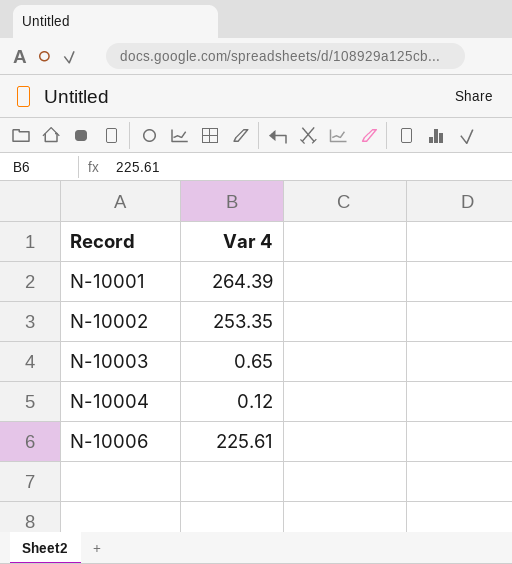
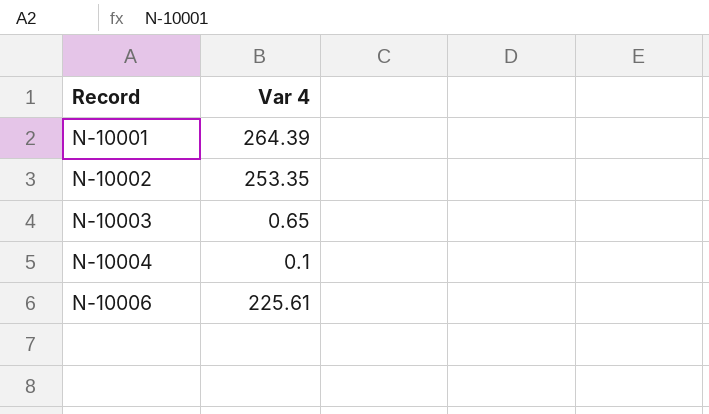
N-10004 | Var 4: 0.12 -> 0.1

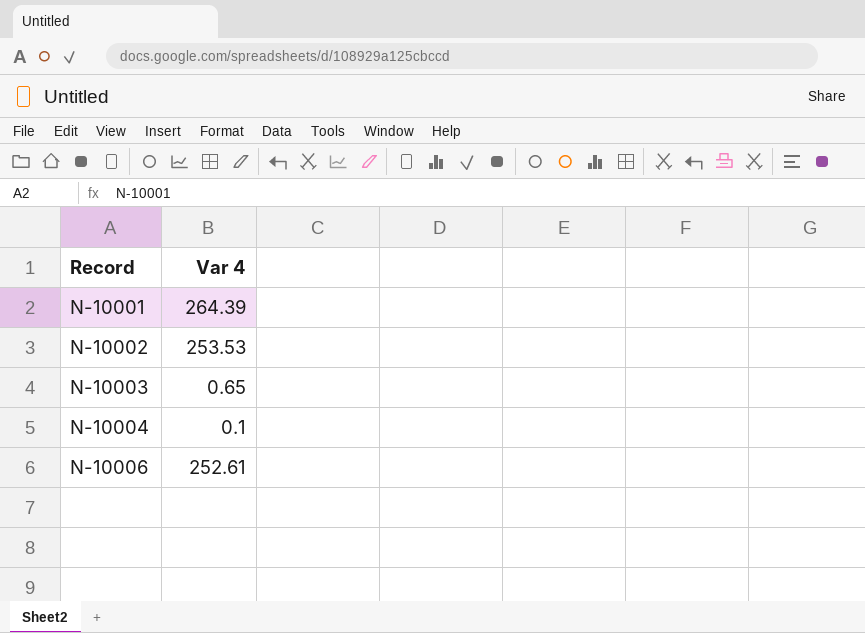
N-10002 | Var 4: 253.35 -> 253.53
N-10006 | Var 4: 225.61 -> 252.61

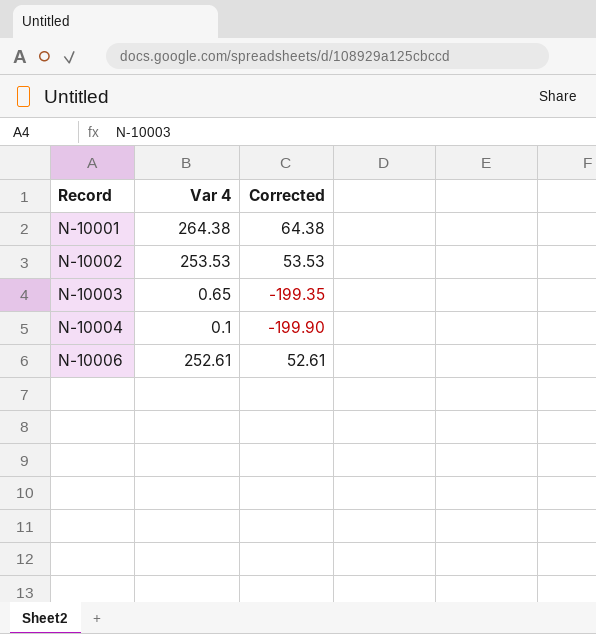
column Corrected | formula: none -> [Var 4] - 200
N-10001 | Var 4: 264.39 -> 264.38

